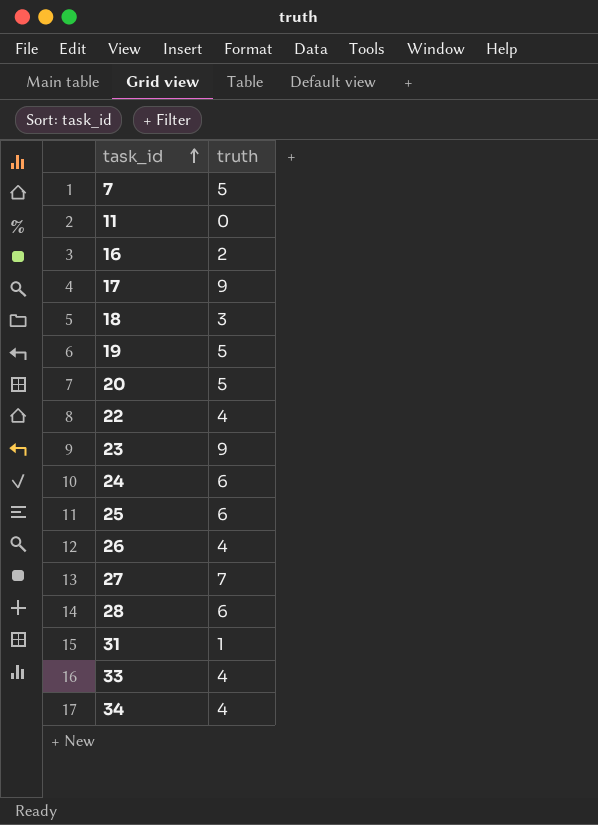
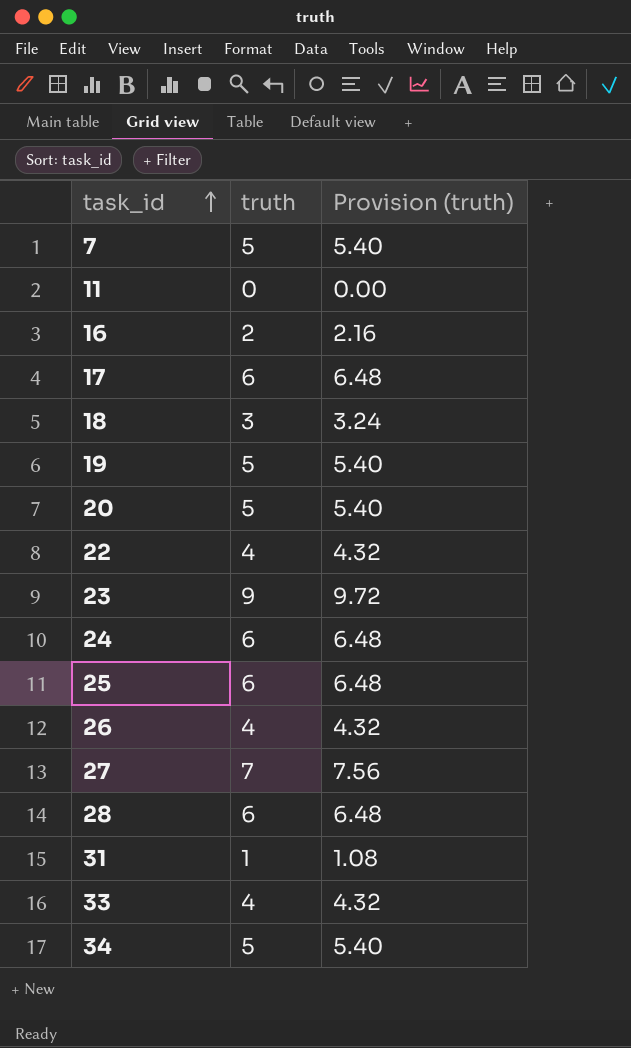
column Provision (truth) | formula: none -> [truth] * 1.08
17 | truth: 9 -> 6
34 | truth: 4 -> 5

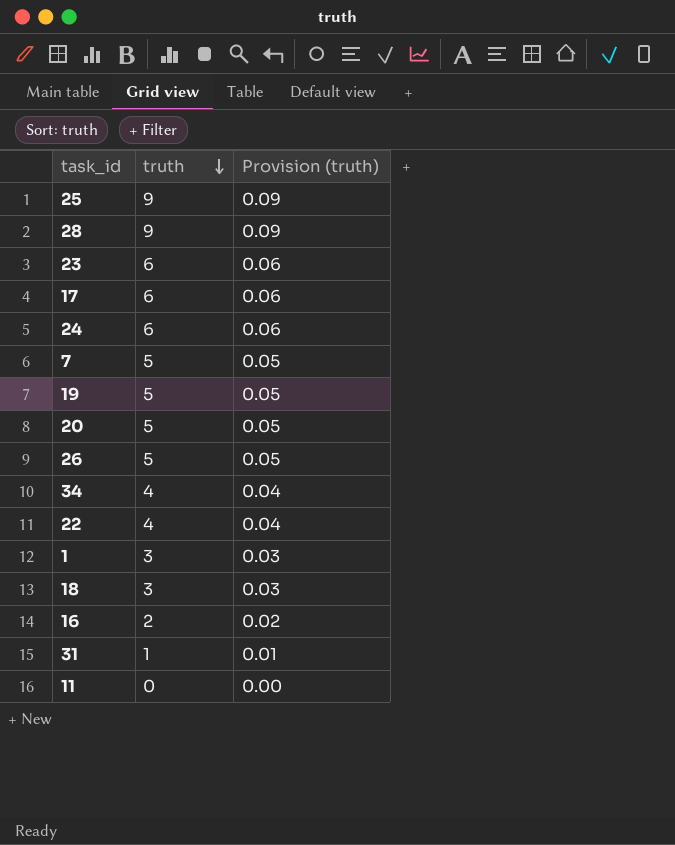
row order: task_id ascending -> truth descending
column Provision (truth) | formula: [truth] * 1.08 -> [truth] * 0.01
row 27: 7 | 7.56 -> none
row 33: 4 | 4.32 -> none
25 | truth: 6 -> 9
28 | truth: 6 -> 9
23 | truth: 9 -> 6
26 | truth: 4 -> 5
34 | truth: 5 -> 4
row 1: none -> 3 | 0.03

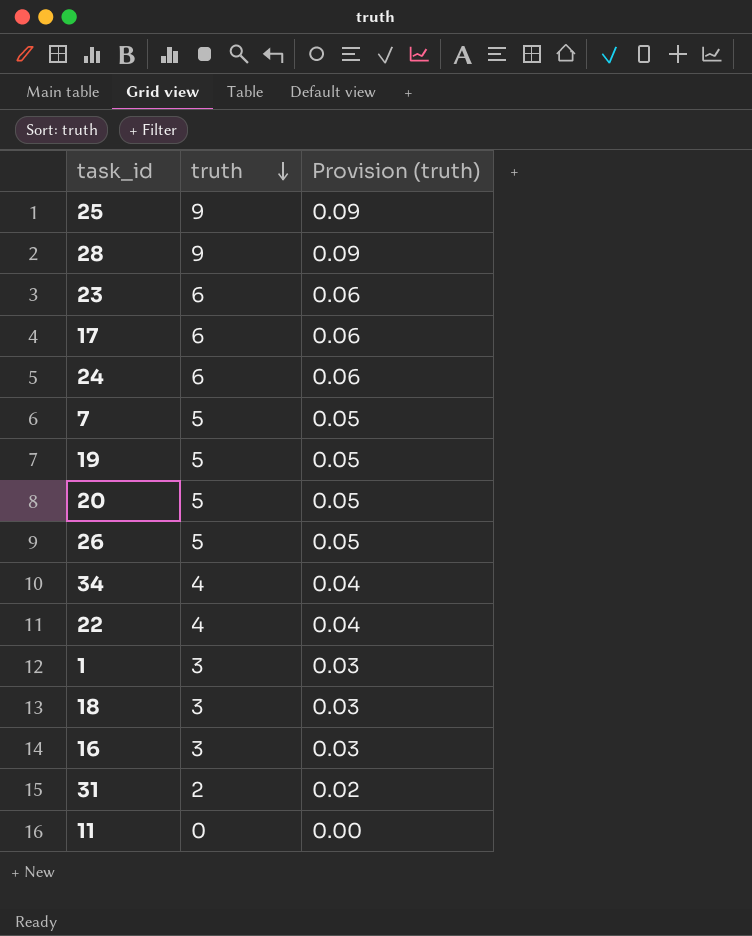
16 | truth: 2 -> 3
16 | Provision (truth): 0.02 -> 0.03
31 | truth: 1 -> 2
31 | Provision (truth): 0.01 -> 0.02

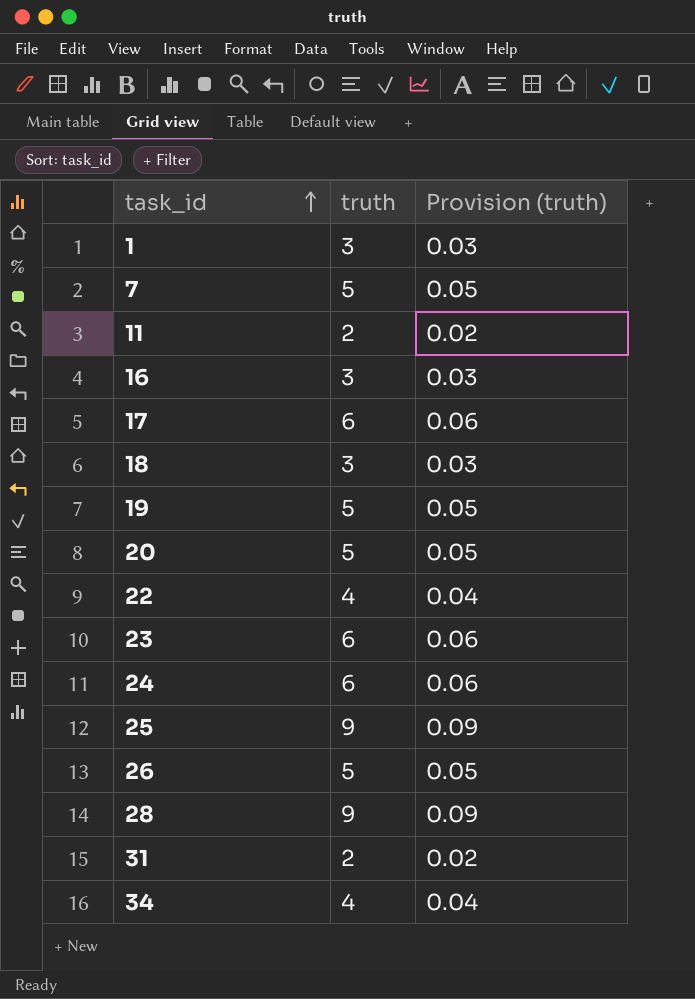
row order: truth descending -> task_id ascending
11 | truth: 0 -> 2
11 | Provision (truth): 0.00 -> 0.02

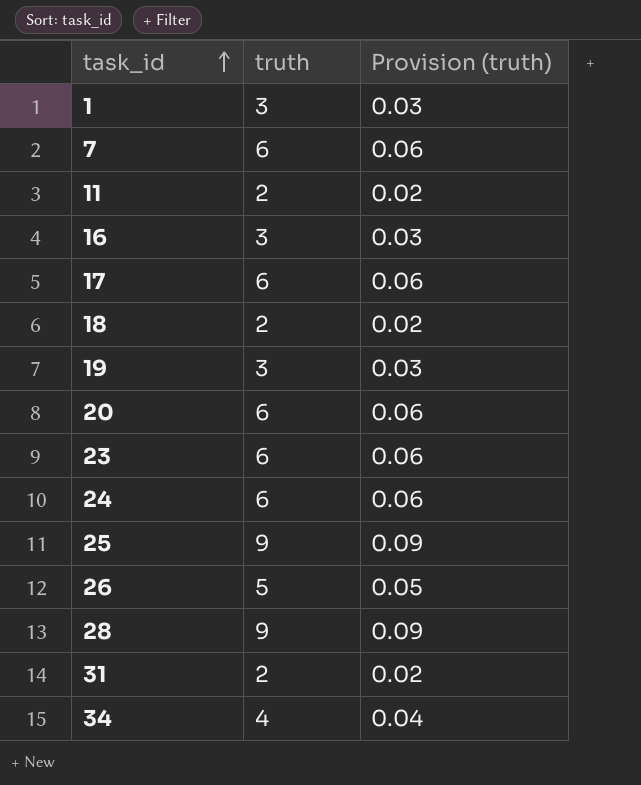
row 22: 4 | 0.04 -> none
7 | truth: 5 -> 6
7 | Provision (truth): 0.05 -> 0.06
18 | truth: 3 -> 2
18 | Provision (truth): 0.03 -> 0.02
19 | truth: 5 -> 3
19 | Provision (truth): 0.05 -> 0.03
20 | truth: 5 -> 6
20 | Provision (truth): 0.05 -> 0.06

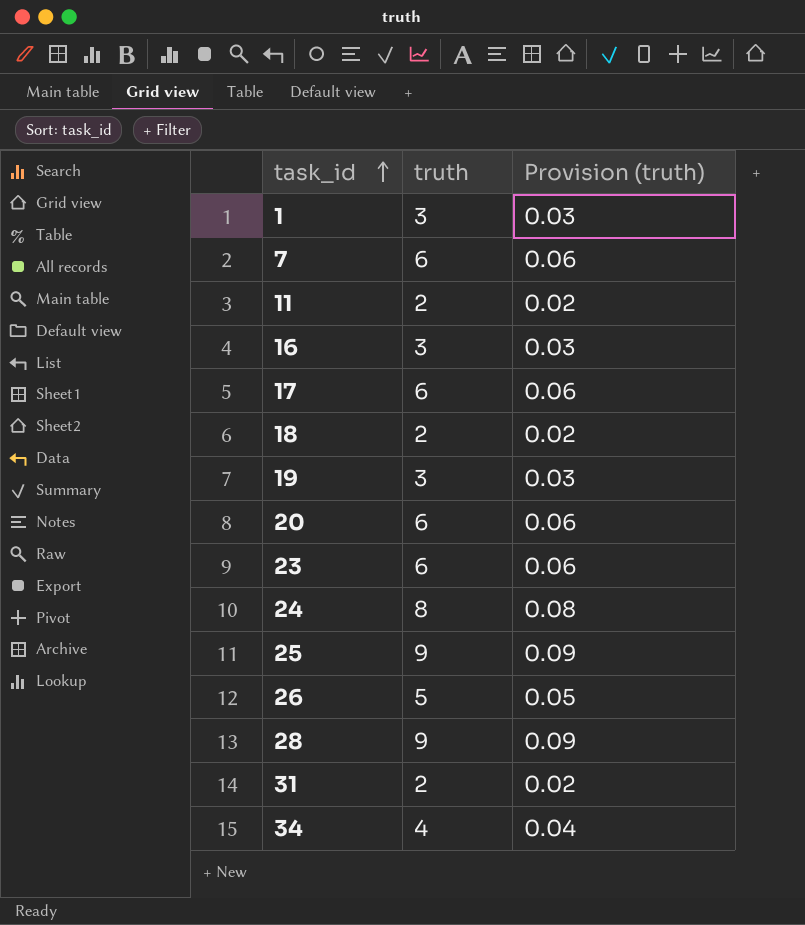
24 | truth: 6 -> 8
24 | Provision (truth): 0.06 -> 0.08

